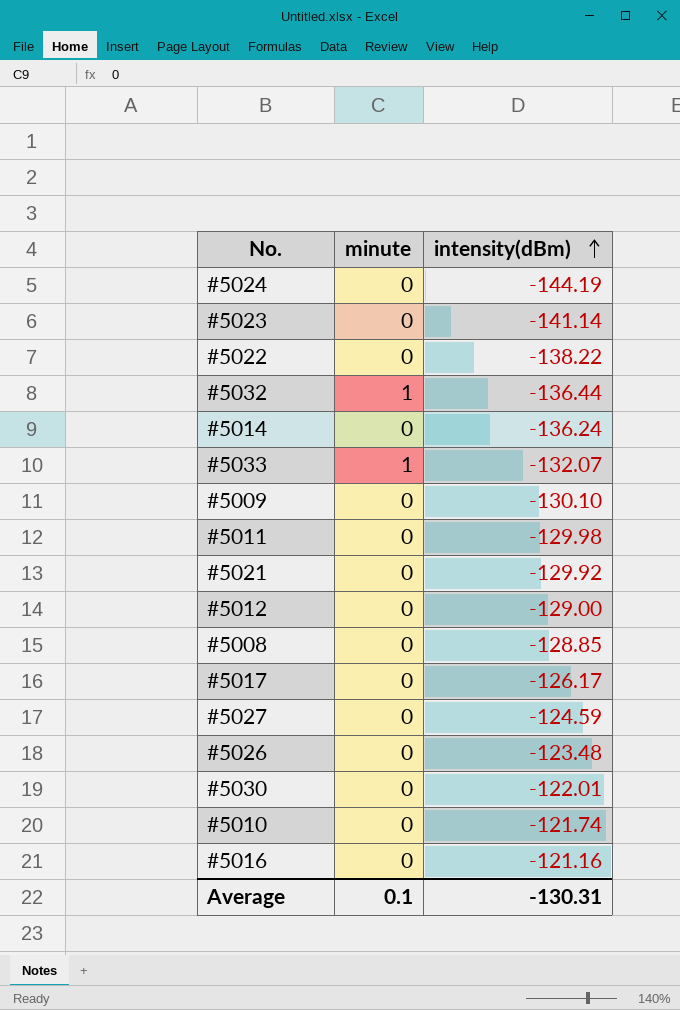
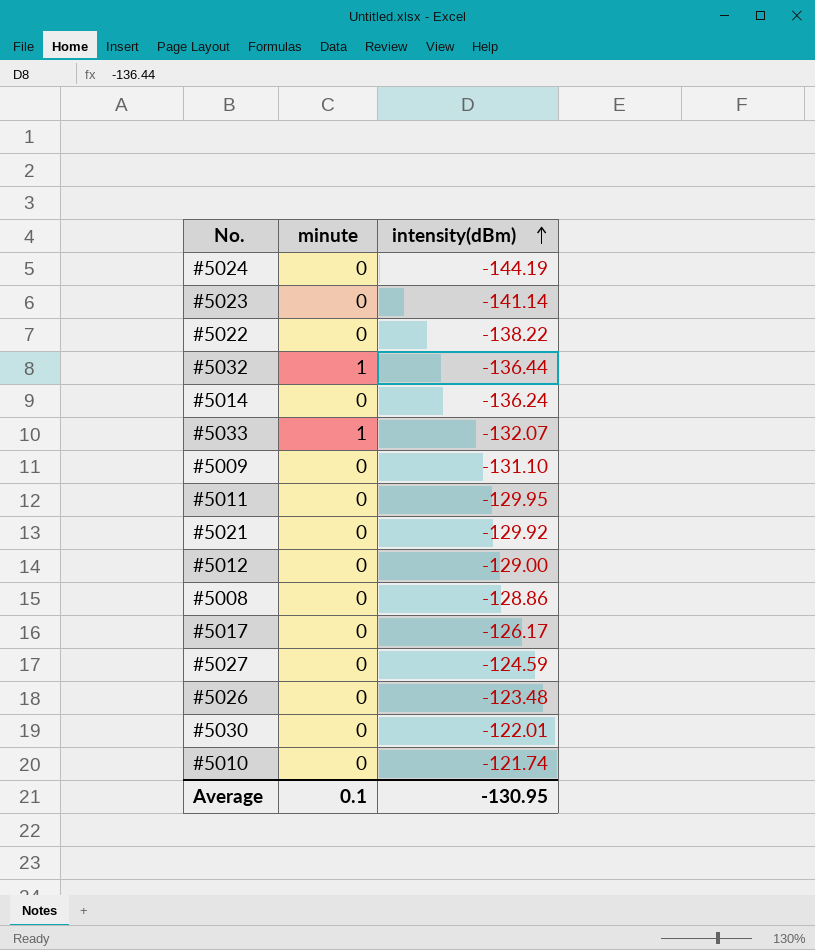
row #5016: 0 | -121.16 -> none
#5009 | intensity(dBm): -130.10 -> -131.10
#5011 | intensity(dBm): -129.98 -> -129.95
#5008 | intensity(dBm): -128.85 -> -128.86
Average | intensity(dBm): -130.31 -> -130.95

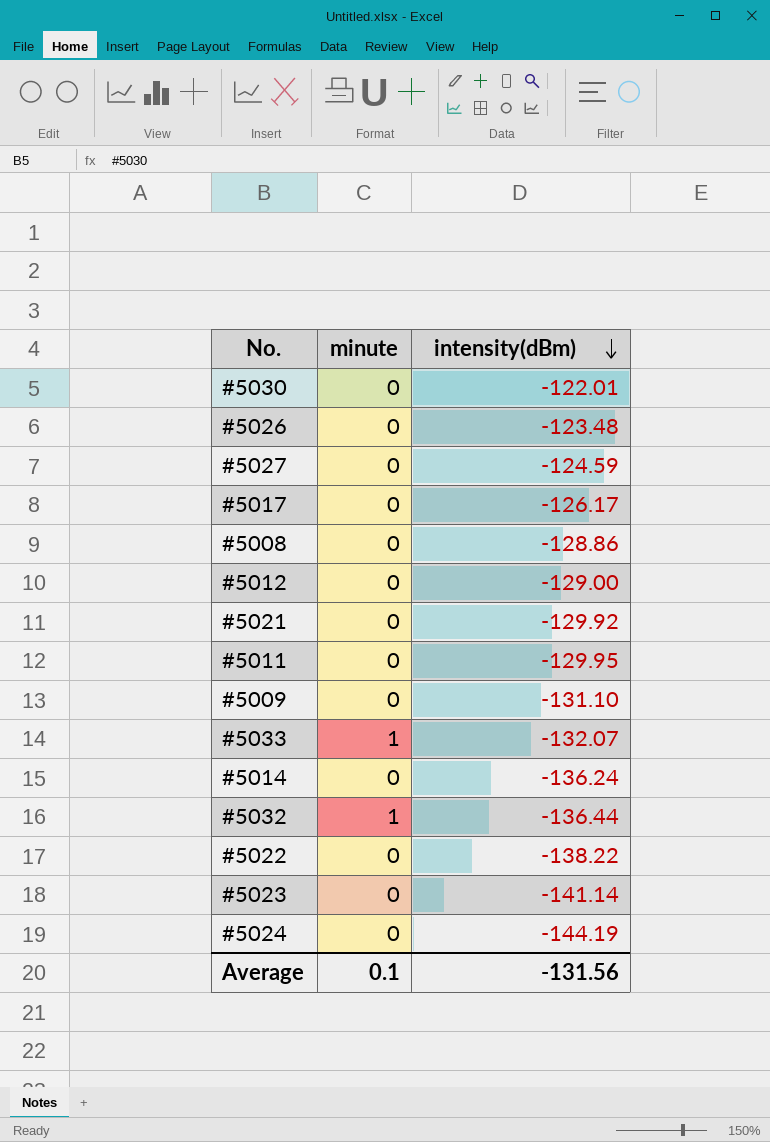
row order: intensity(dBm) ascending -> intensity(dBm) descending
row #5010: 0 | -121.74 -> none
Average | intensity(dBm): -130.95 -> -131.56

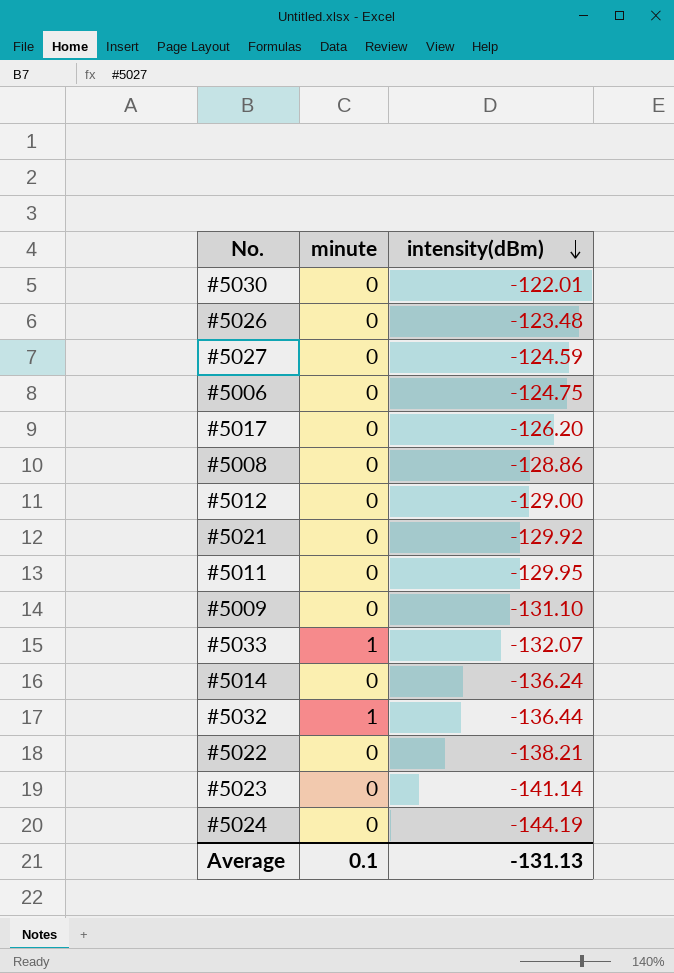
row #5006: none -> 0 | -124.75
#5017 | intensity(dBm): -126.17 -> -126.20
#5022 | intensity(dBm): -138.22 -> -138.21
Average | intensity(dBm): -131.56 -> -131.13

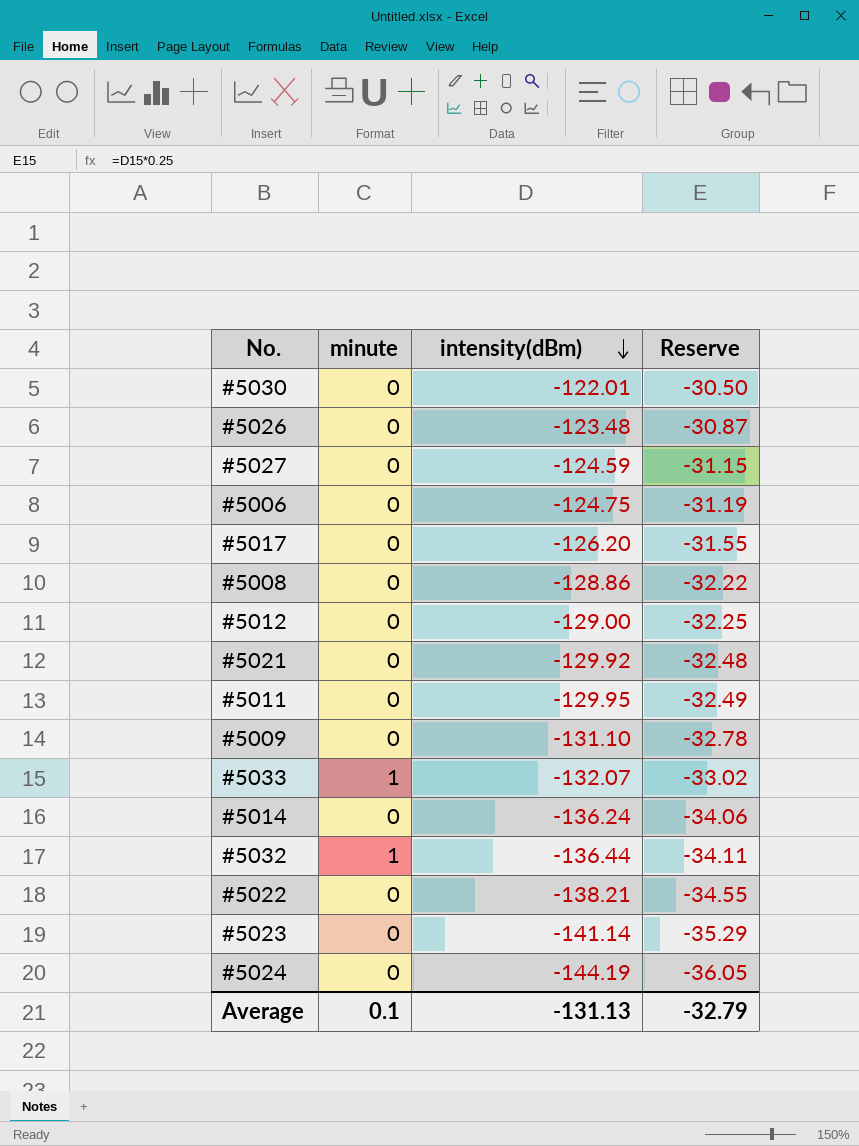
column Reserve | formula: none -> [intensity(dBm)] * 0.25

